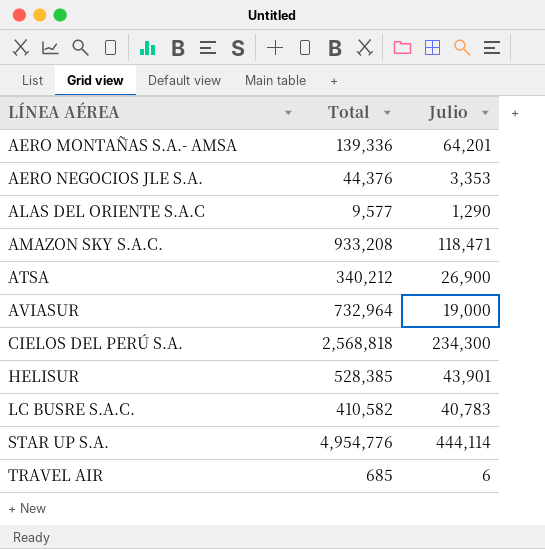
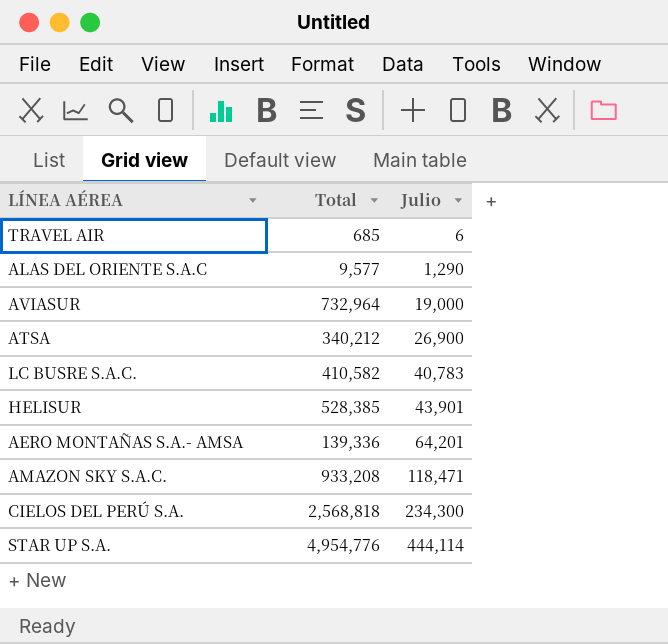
row order: LÍNEA AÉREA ascending -> Julio ascending
row AERO NEGOCIOS JLE S.A.: 44,376 | 3,353 -> none

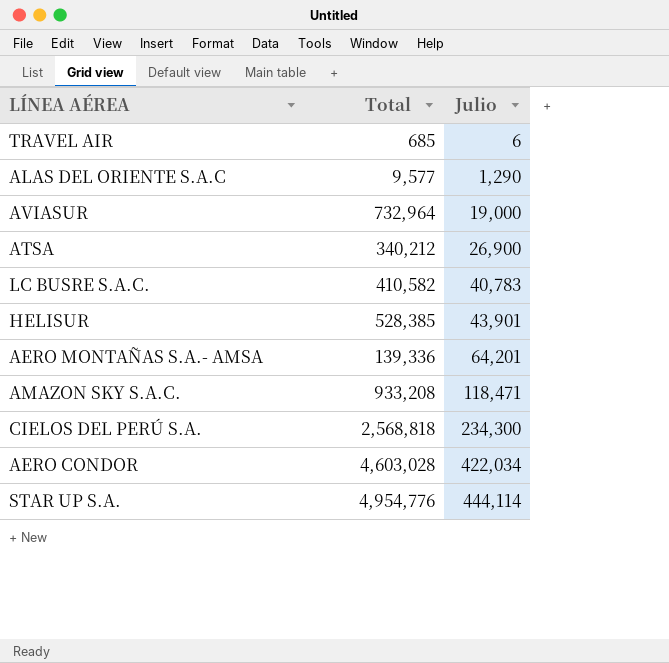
row AERO CONDOR: none -> 4,603,028 | 422,034

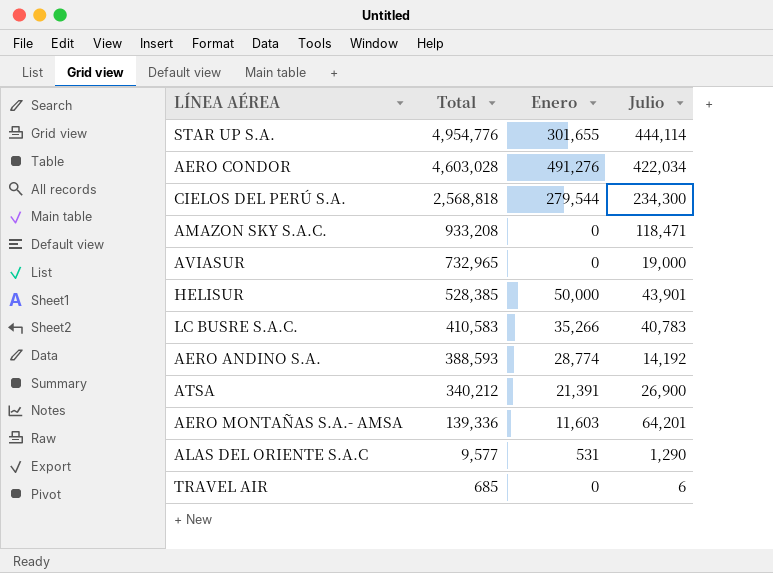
row order: Julio ascending -> Total descending
column Enero | position: none -> 3
AVIASUR | Total: 732,964 -> 732,965
LC BUSRE S.A.C. | Total: 410,582 -> 410,583
row AERO ANDINO S.A.: none -> 388,593 | 28,774 | 14,192

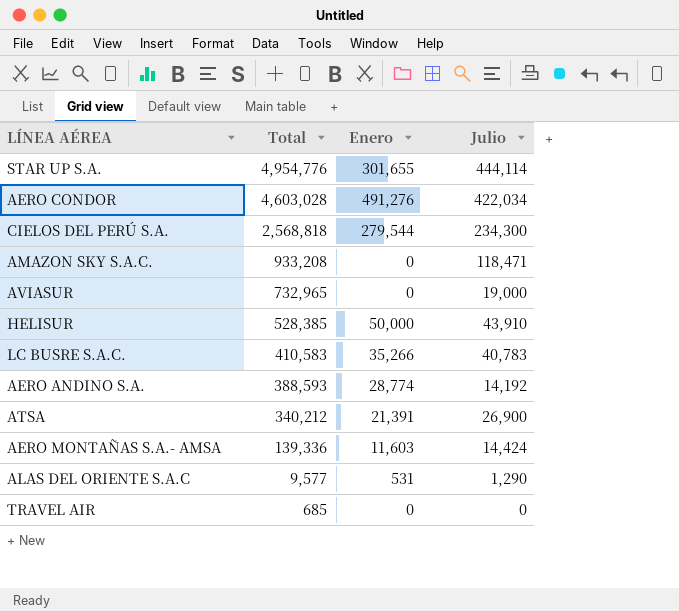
HELISUR | Julio: 43,901 -> 43,910
AERO MONTAÑAS S.A.- AMSA | Julio: 64,201 -> 14,424
TRAVEL AIR | Julio: 6 -> 0

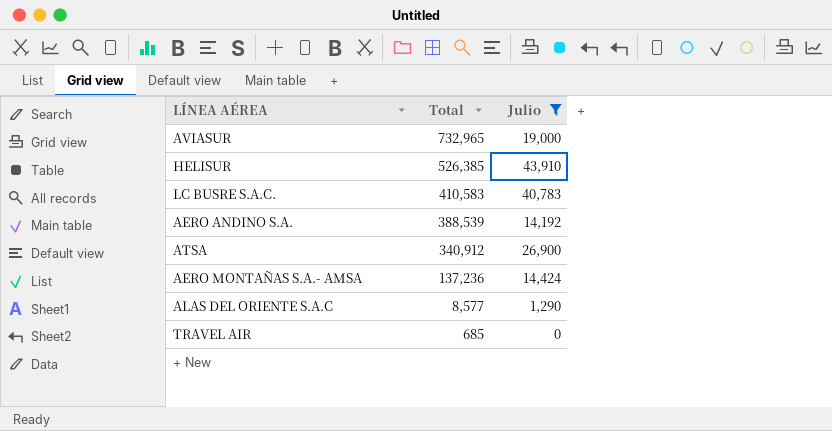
filter: none -> Julio <= 43,910
column Enero | position: 3 -> none
HELISUR | Total: 528,385 -> 526,385
AERO ANDINO S.A. | Total: 388,593 -> 388,539
ATSA | Total: 340,212 -> 340,912
AERO MONTAÑAS S.A.- AMSA | Total: 139,336 -> 137,236
ALAS DEL ORIENTE S.A.C | Total: 9,577 -> 8,577

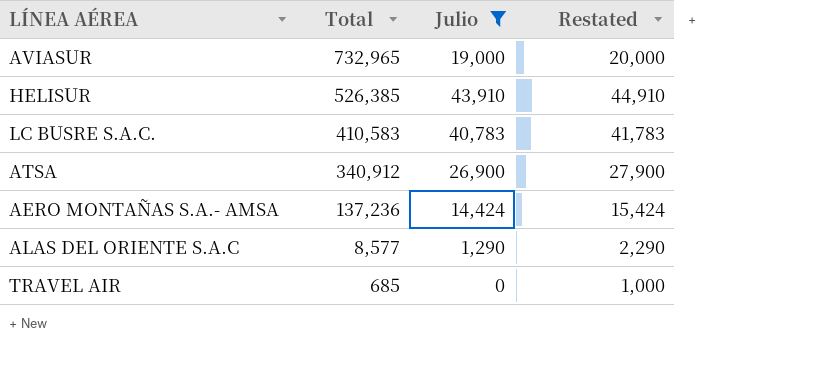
column Restated | formula: none -> [Julio] + 1000
row AERO ANDINO S.A.: 388,539 | 14,192 -> none

